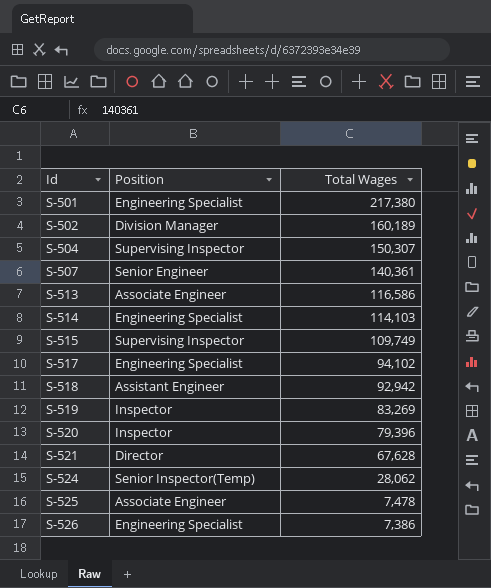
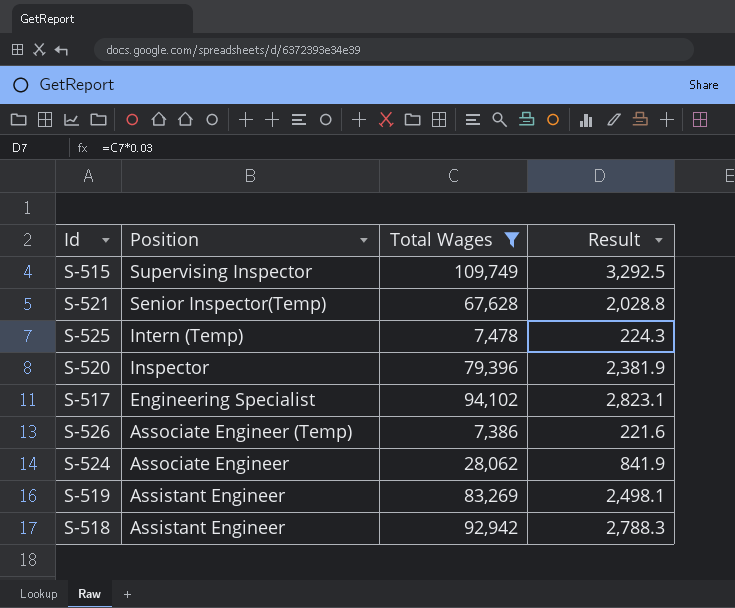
filter: none -> Total Wages <= 109,749
row order: Id ascending -> Position descending
column Result | formula: none -> [Total Wages] * 0.03
S-521 | Position: Director -> Senior Inspector(Temp)
S-525 | Position: Associate Engineer -> Intern (Temp)
S-526 | Position: Engineering Specialist -> Associate Engineer (Temp)
S-524 | Position: Senior Inspector(Temp) -> Associate Engineer
S-519 | Position: Inspector -> Assistant Engineer

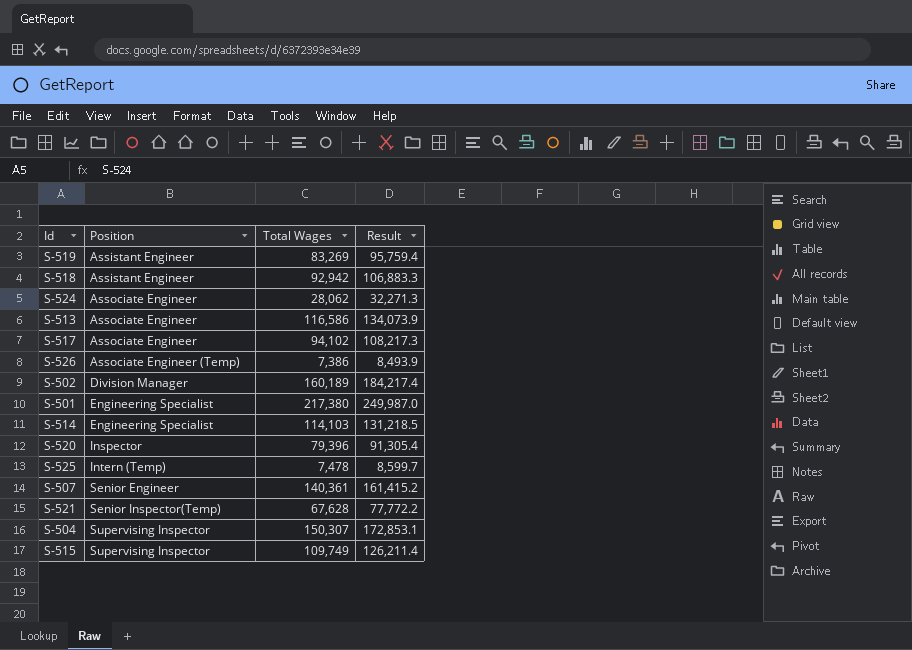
filter: Total Wages <= 109,749 -> none
row order: Position descending -> Position ascending
column Result | formula: [Total Wages] * 0.03 -> [Total Wages] * 1.15
S-517 | Position: Engineering Specialist -> Associate Engineer

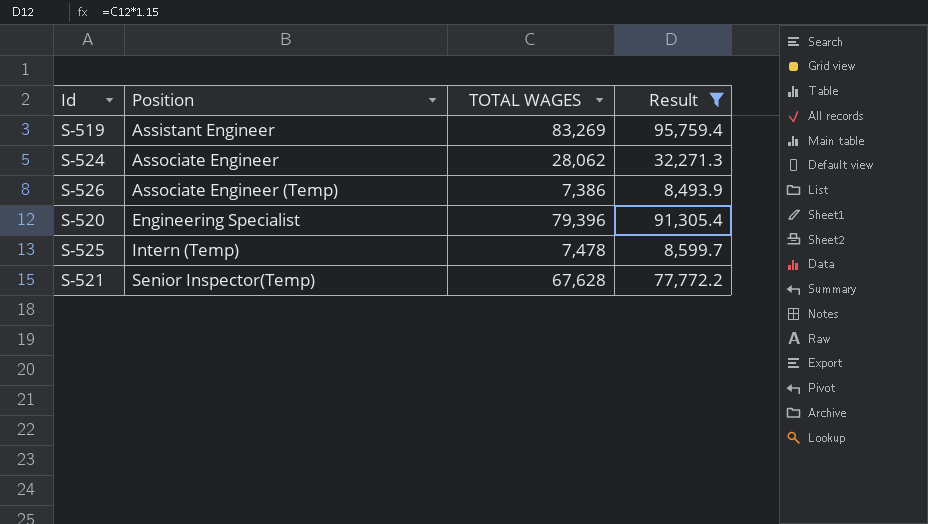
filter: none -> Result <= 95,759.4
column name: Total Wages -> TOTAL WAGES
S-520 | Position: Inspector -> Engineering Specialist

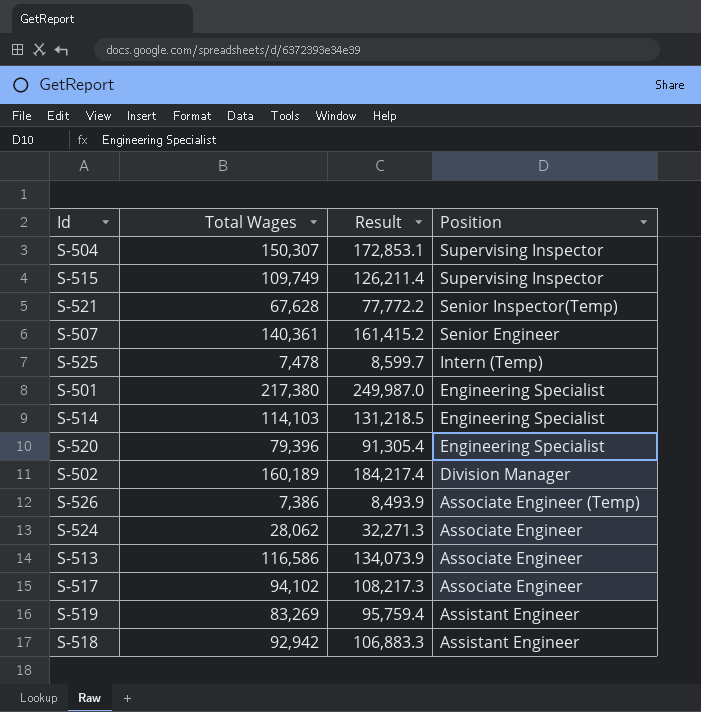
filter: Result <= 95,759.4 -> none
row order: Position ascending -> Position descending
column name: TOTAL WAGES -> Total Wages
column Position | position: 2 -> 4

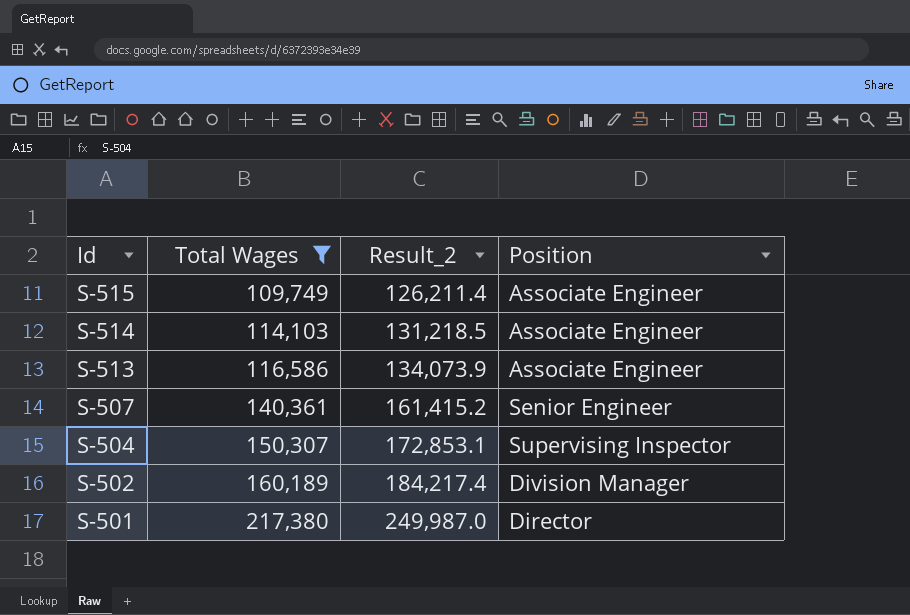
filter: none -> Total Wages >= 109,749
row order: Position descending -> Id descending
column name: Result -> Result_2
S-515 | Position: Supervising Inspector -> Associate Engineer
S-514 | Position: Engineering Specialist -> Associate Engineer
S-501 | Position: Engineering Specialist -> Director

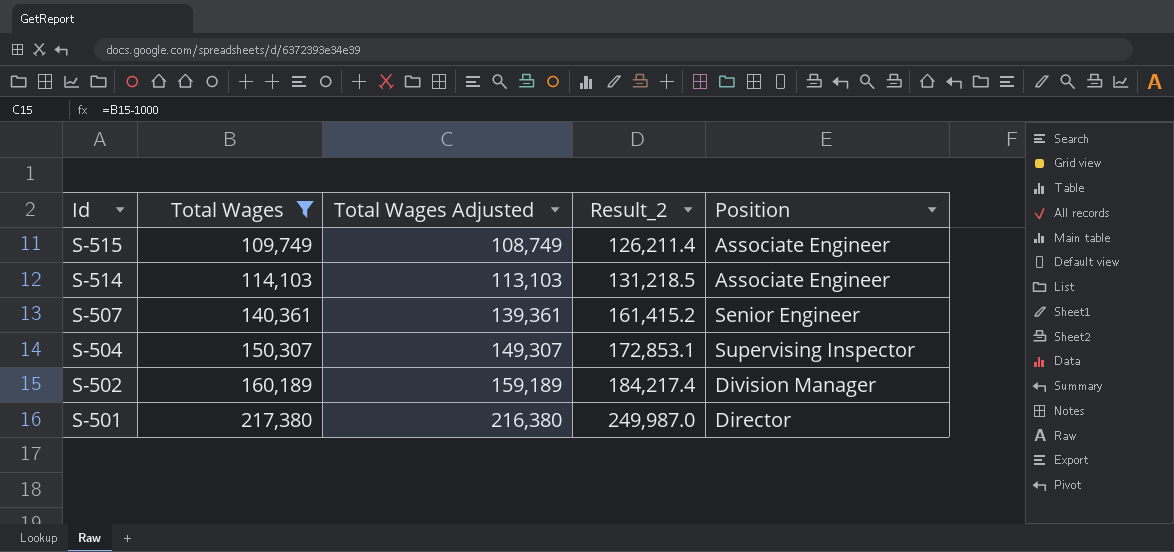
column Total Wages Adjusted | formula: none -> [Total Wages] - 1000
row S-513: 116,586 | 134,073.9 | Associate Engineer -> none

